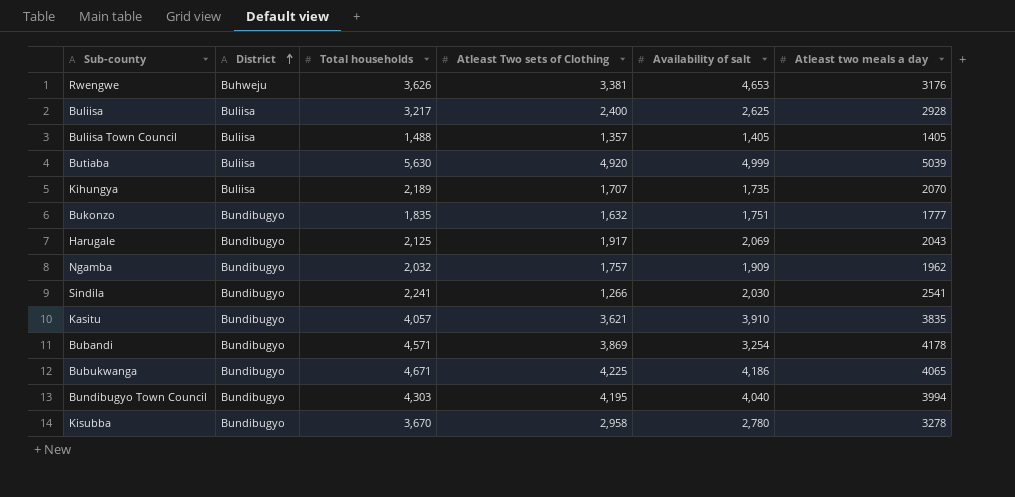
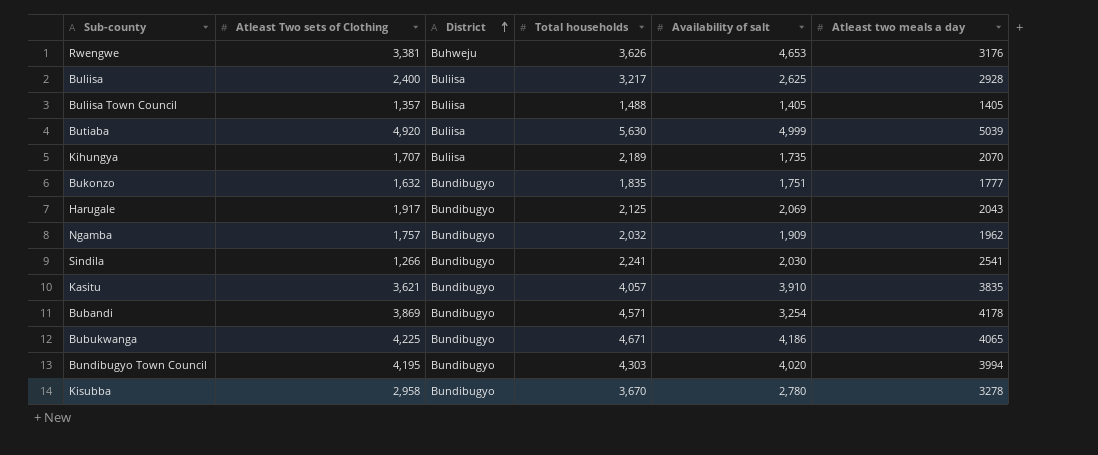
column Atleast Two sets of Clothing | position: 4 -> 2
Bundibugyo Town Council | Availability of salt: 4,040 -> 4,020

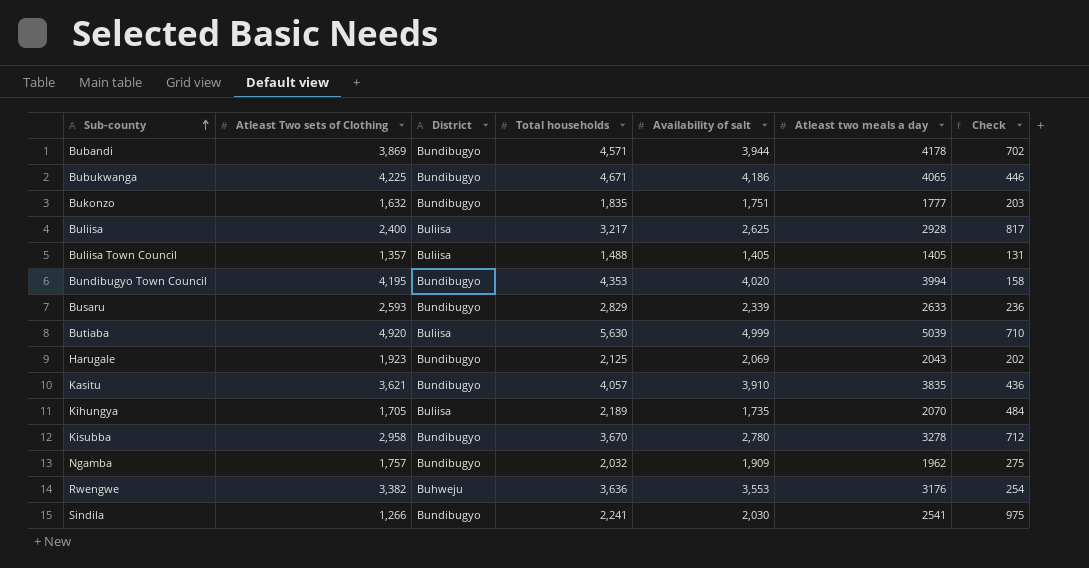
row order: District ascending -> Sub-county ascending
column Check | formula: none -> [Total households] - [Atleast Two sets of Clothing]
Bubandi | Availability of salt: 3,254 -> 3,944
Bundibugyo Town Council | Total households: 4,303 -> 4,353
row Busaru: none -> 2,593 | Bundibugyo | 2,829 | 2,339 | 2633 | 236
Harugale | Atleast Two sets of Clothing: 1,917 -> 1,923
Kihungya | Atleast Two sets of Clothing: 1,707 -> 1,705
Rwengwe | Atleast Two sets of Clothing: 3,381 -> 3,382
Rwengwe | Total households: 3,626 -> 3,636
Rwengwe | Availability of salt: 4,653 -> 3,553

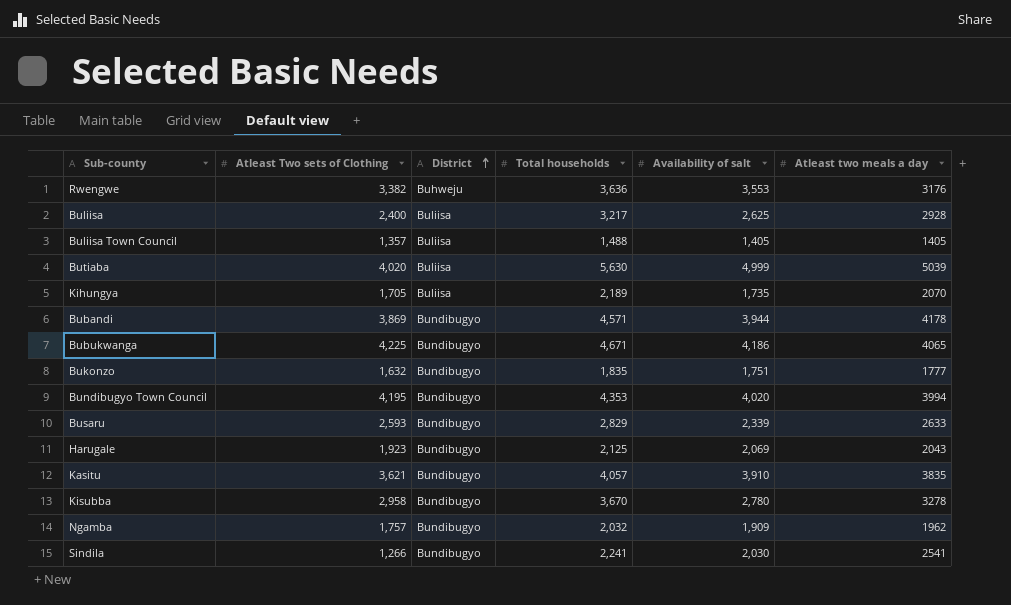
row order: Sub-county ascending -> District ascending
column Check | formula: [Total households] - [Atleast Two sets of Clothing] -> none
Butiaba | Atleast Two sets of Clothing: 4,920 -> 4,020

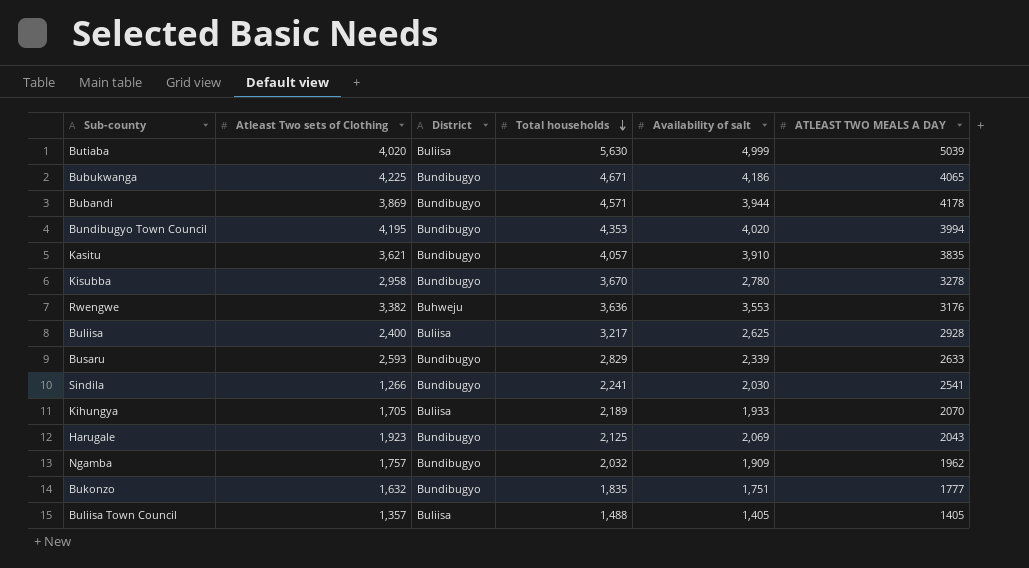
row order: District ascending -> Total households descending
column name: Atleast two meals a day -> ATLEAST TWO MEALS A DAY
Kihungya | Availability of salt: 1,735 -> 1,933

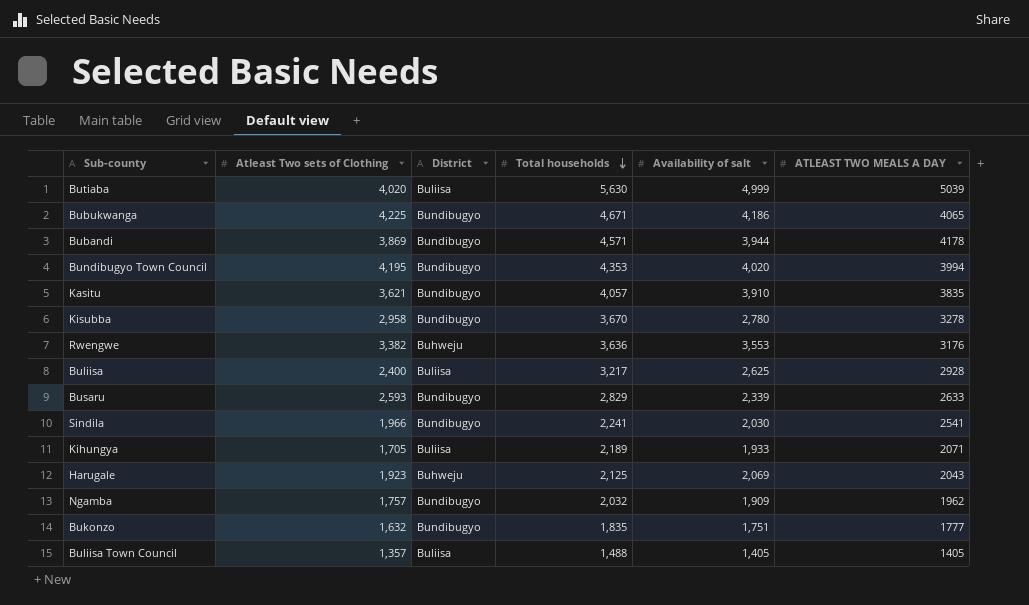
Sindila | Atleast Two sets of Clothing: 1,266 -> 1,966
Kihungya | ATLEAST TWO MEALS A DAY: 2070 -> 2071
Harugale | District: Bundibugyo -> Buhweju

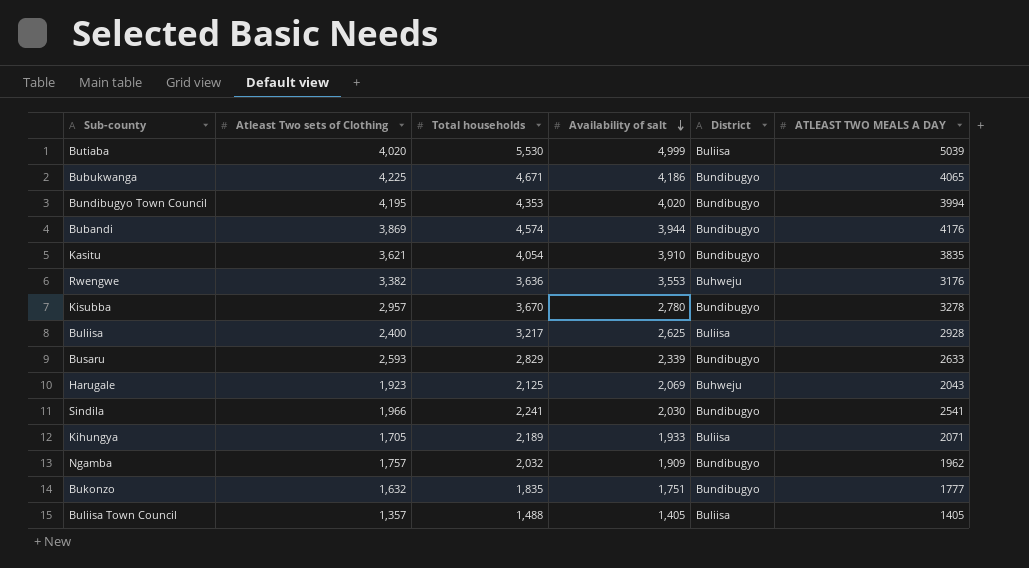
row order: Total households descending -> Availability of salt descending
column District | position: 3 -> 5
Butiaba | Total households: 5,630 -> 5,530
Bubandi | Total households: 4,571 -> 4,574
Bubandi | ATLEAST TWO MEALS A DAY: 4178 -> 4176
Kasitu | Total households: 4,057 -> 4,054
Kisubba | Atleast Two sets of Clothing: 2,958 -> 2,957

